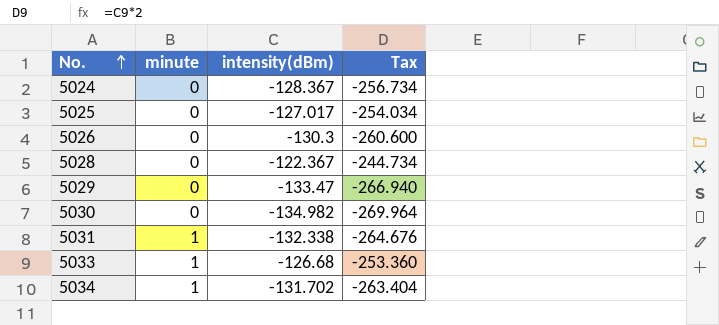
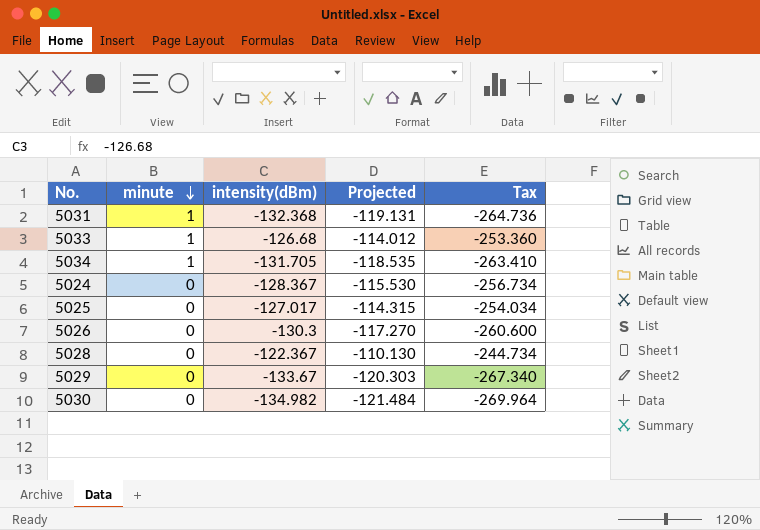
row order: No. ascending -> minute descending
column Projected | formula: none -> [intensity(dBm)] * 0.9
5031 | intensity(dBm): -132.338 -> -132.368
5031 | Tax: -264.676 -> -264.736
5034 | intensity(dBm): -131.702 -> -131.705
5034 | Tax: -263.404 -> -263.410
5029 | intensity(dBm): -133.47 -> -133.67
5029 | Tax: -266.940 -> -267.340

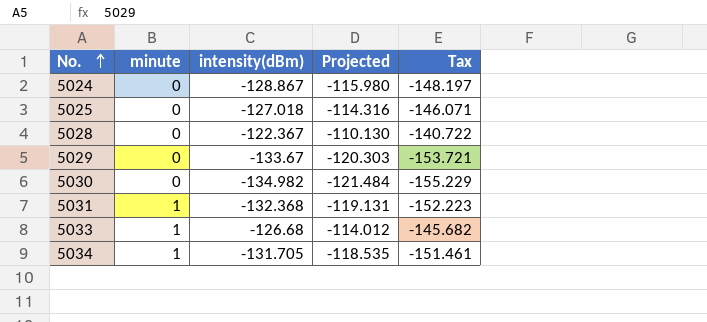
row order: minute descending -> No. ascending
column Tax | formula: [intensity(dBm)] * 2 -> [intensity(dBm)] * 1.15
row 5026: 0 | -130.3 | -117.270 | -260.600 -> none
5024 | intensity(dBm): -128.367 -> -128.867
5024 | Projected: -115.530 -> -115.980
5025 | intensity(dBm): -127.017 -> -127.018
5025 | Projected: -114.315 -> -114.316

